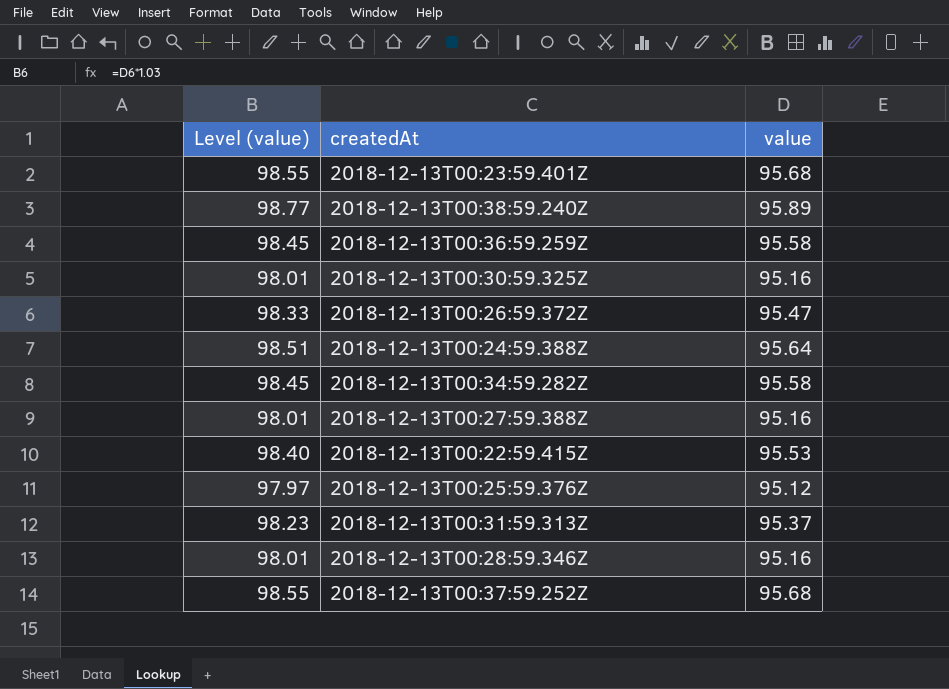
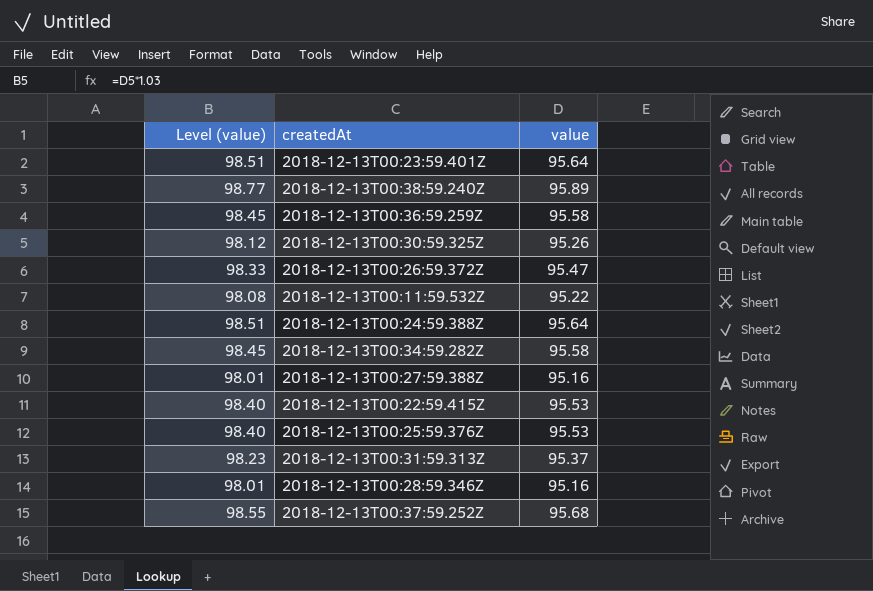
2018-12-13T00:23:59.401Z | Level (value): 98.55 -> 98.51
2018-12-13T00:23:59.401Z | value: 95.68 -> 95.64
2018-12-13T00:30:59.325Z | Level (value): 98.01 -> 98.12
2018-12-13T00:30:59.325Z | value: 95.16 -> 95.26
row 2018-12-13T00:11:59.532Z: none -> 98.08 | 95.22
2018-12-13T00:25:59.376Z | Level (value): 97.97 -> 98.40
2018-12-13T00:25:59.376Z | value: 95.12 -> 95.53

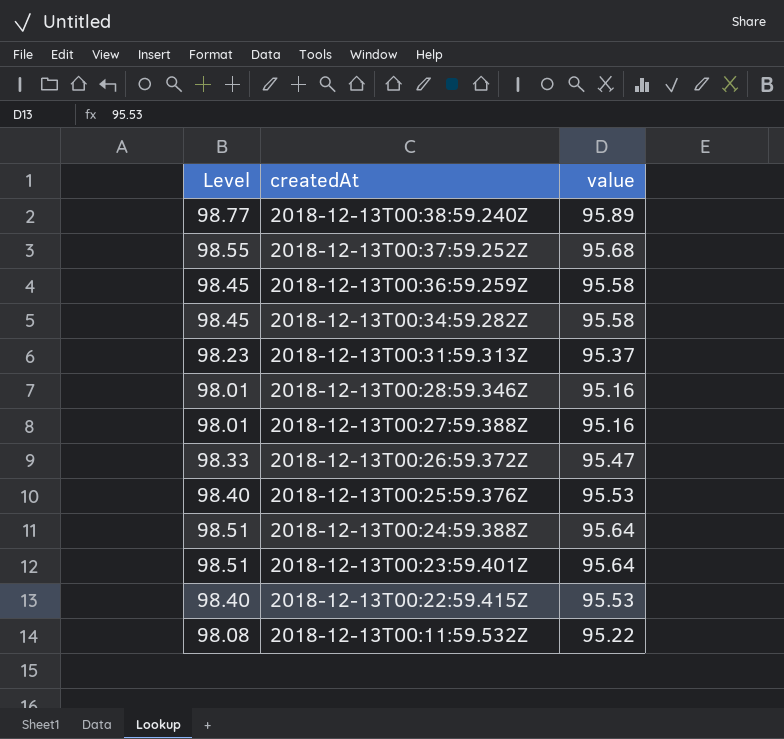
row order: none -> createdAt descending
column name: Level (value) -> Level
row 2018-12-13T00:30:59.325Z: 98.12 | 95.26 -> none

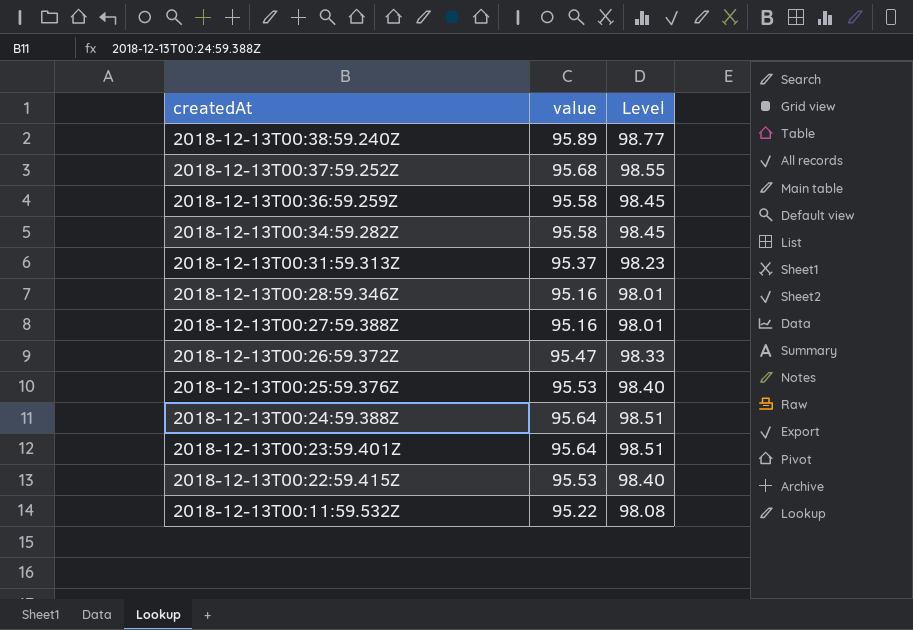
column Level | position: 1 -> 3

